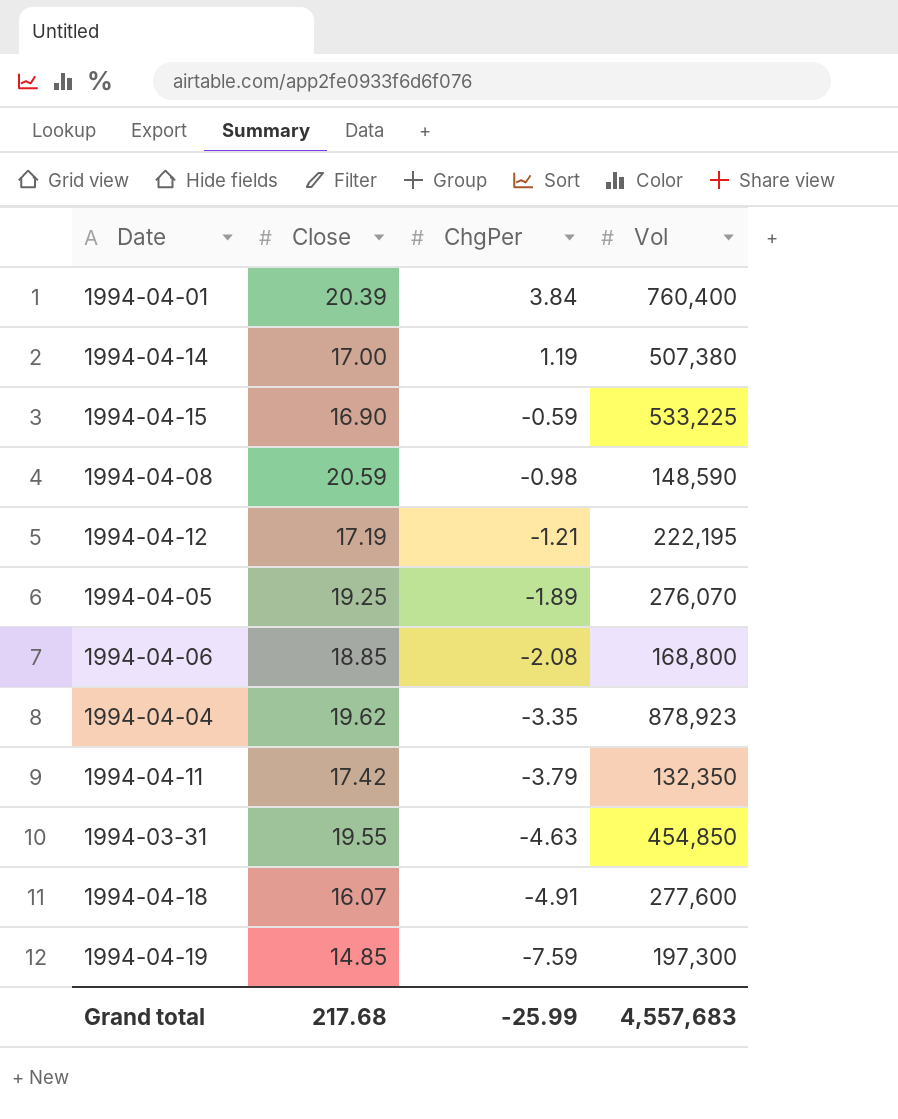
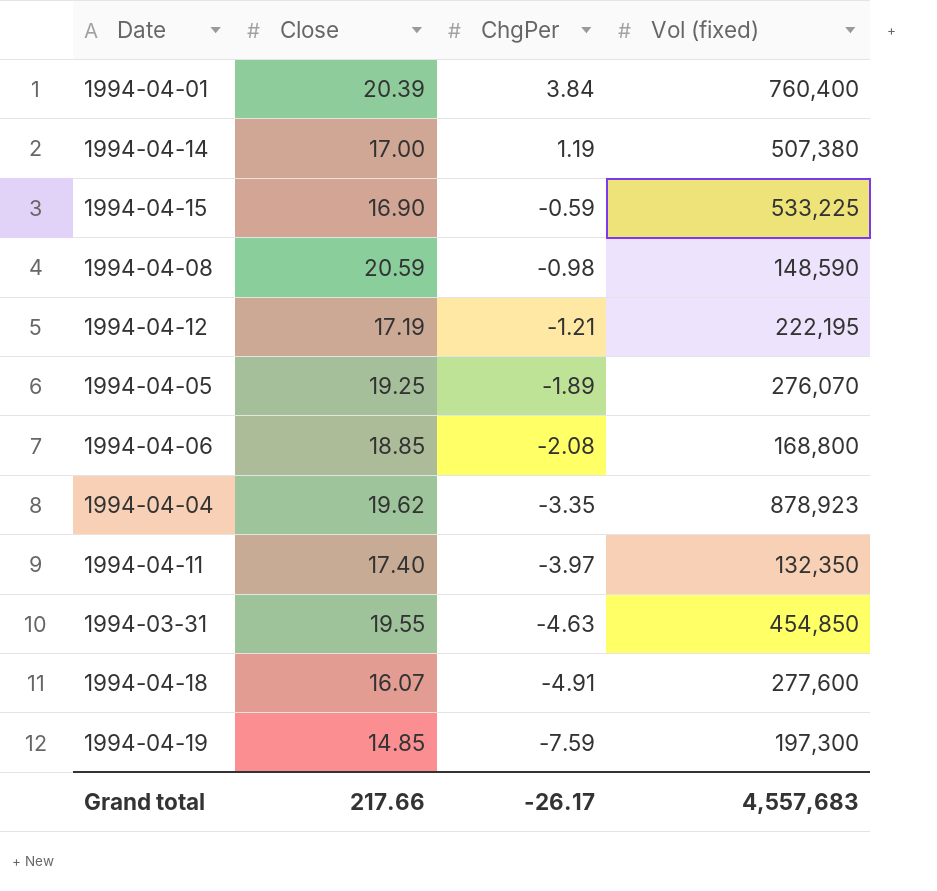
column name: Vol -> Vol (fixed)
1994-04-11 | Close: 17.42 -> 17.40
1994-04-11 | ChgPer: -3.79 -> -3.97
Grand total | Close: 217.68 -> 217.66
Grand total | ChgPer: -25.99 -> -26.17

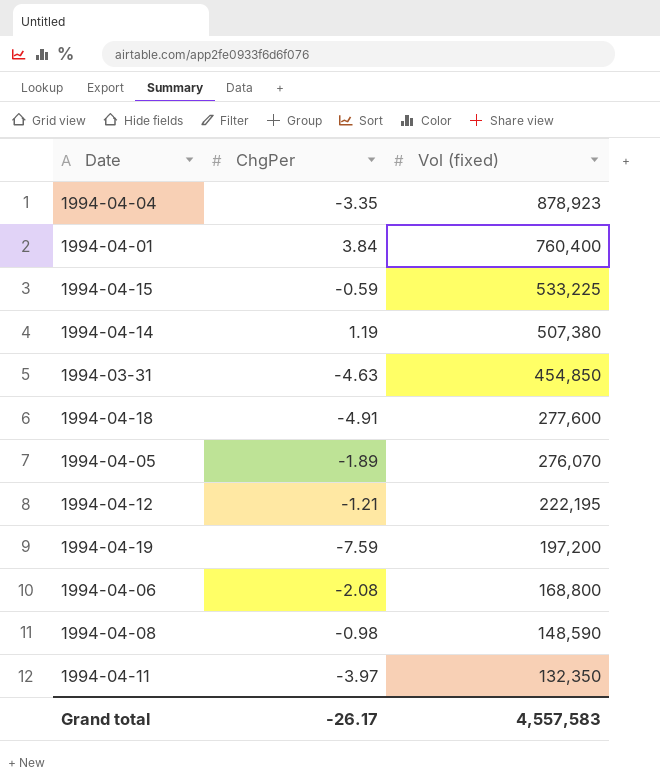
row order: ChgPer descending -> Vol (fixed) descending
column Close | position: 2 -> none
1994-04-19 | Vol (fixed): 197,300 -> 197,200
Grand total | Vol (fixed): 4,557,683 -> 4,557,583

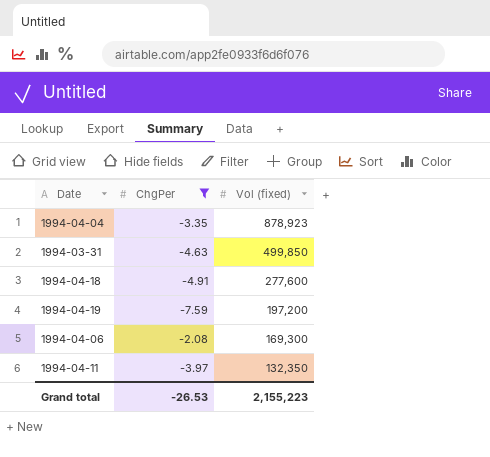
filter: none -> ChgPer <= -2.08
1994-03-31 | Vol (fixed): 454,850 -> 499,850
1994-04-06 | Vol (fixed): 168,800 -> 169,300
Grand total | ChgPer: -26.17 -> -26.53
Grand total | Vol (fixed): 4,557,583 -> 2,155,223

